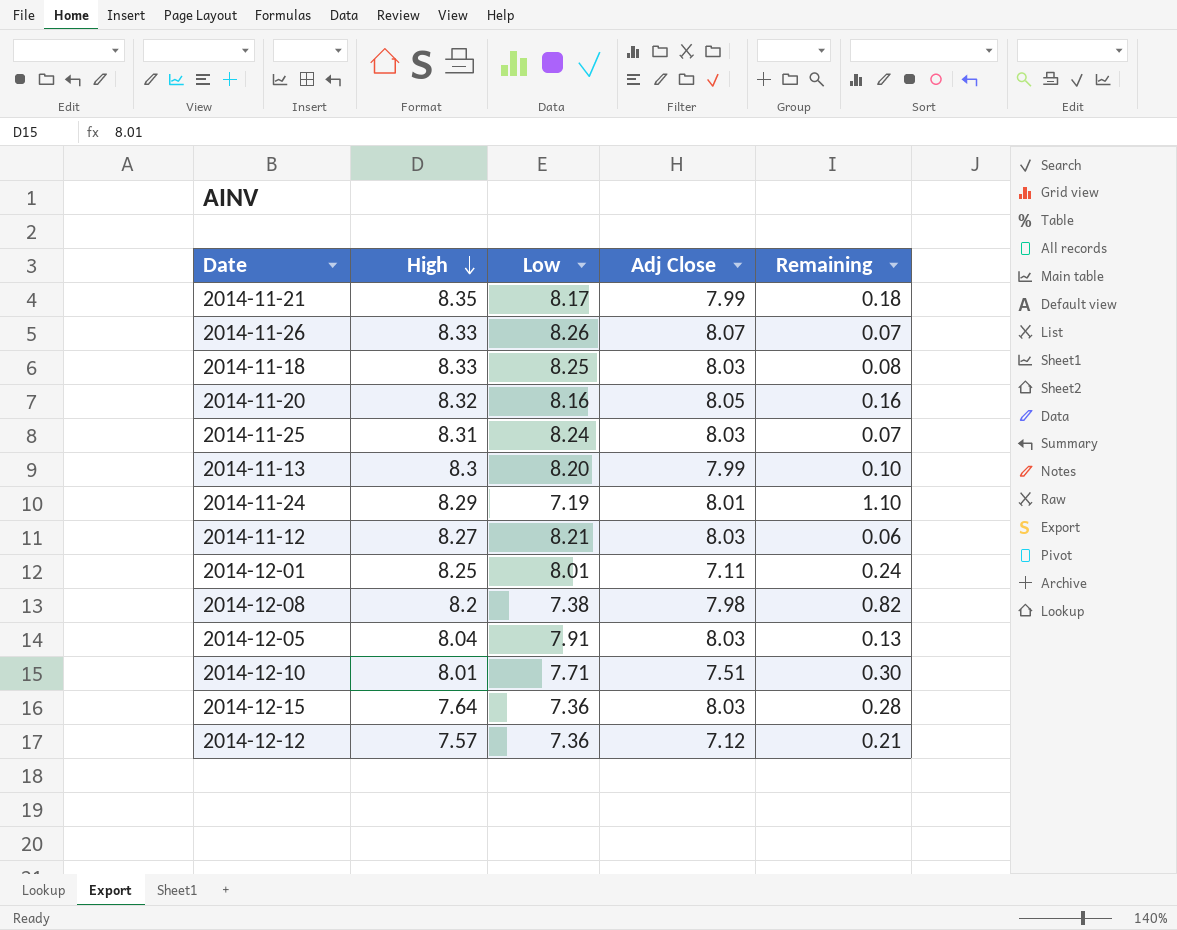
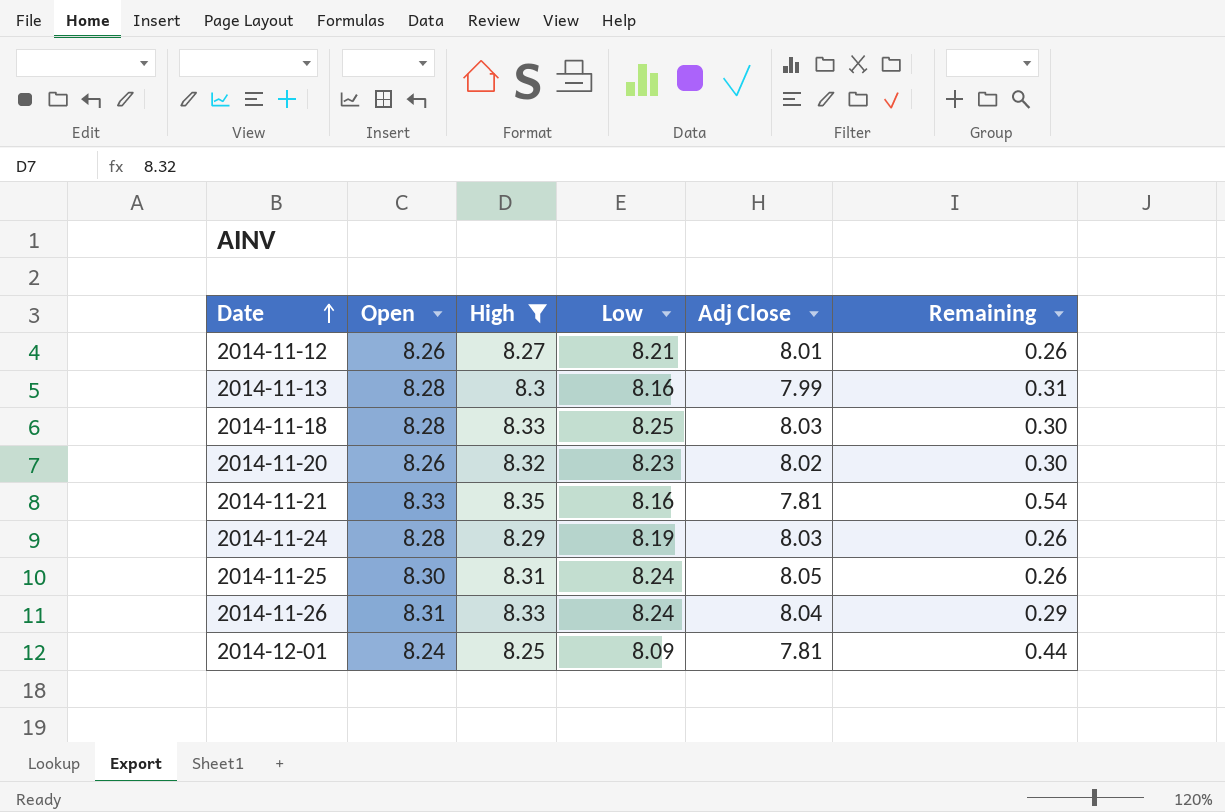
filter: none -> High >= 8.25
row order: High descending -> Date ascending
column Open | position: none -> 2
column Remaining | formula: [High] - [Low] -> [High] - [Adj Close]
2014-11-12 | Adj Close: 8.03 -> 8.01
2014-11-13 | Low: 8.20 -> 8.16
2014-11-20 | Low: 8.16 -> 8.23
2014-11-20 | Adj Close: 8.05 -> 8.02
2014-11-21 | Low: 8.17 -> 8.16
2014-11-21 | Adj Close: 7.99 -> 7.81
2014-11-24 | Low: 7.19 -> 8.19
2014-11-24 | Adj Close: 8.01 -> 8.03
2014-11-25 | Adj Close: 8.03 -> 8.05
2014-11-26 | Low: 8.26 -> 8.24
2014-11-26 | Adj Close: 8.07 -> 8.04
2014-12-01 | Low: 8.01 -> 8.09
2014-12-01 | Adj Close: 7.11 -> 7.81

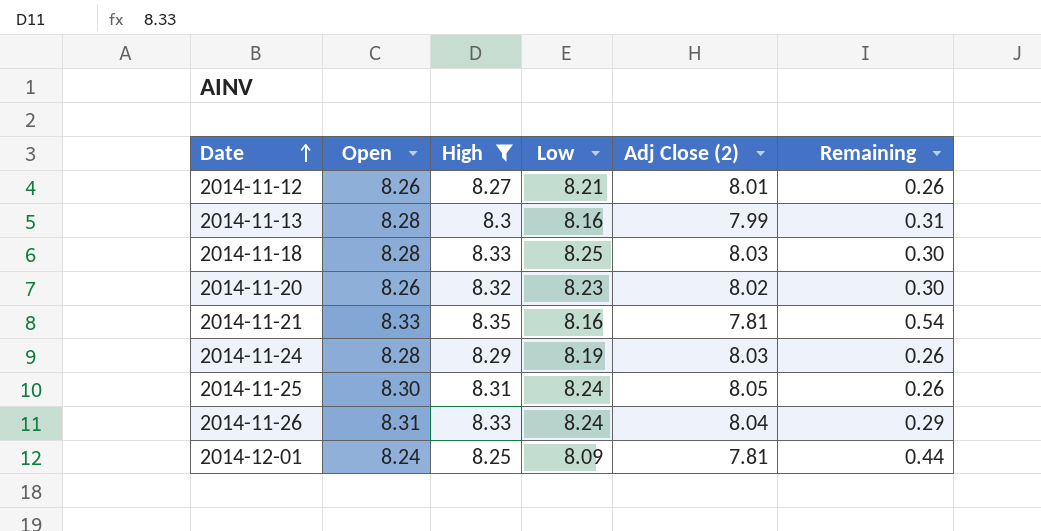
column name: Adj Close -> Adj Close (2)

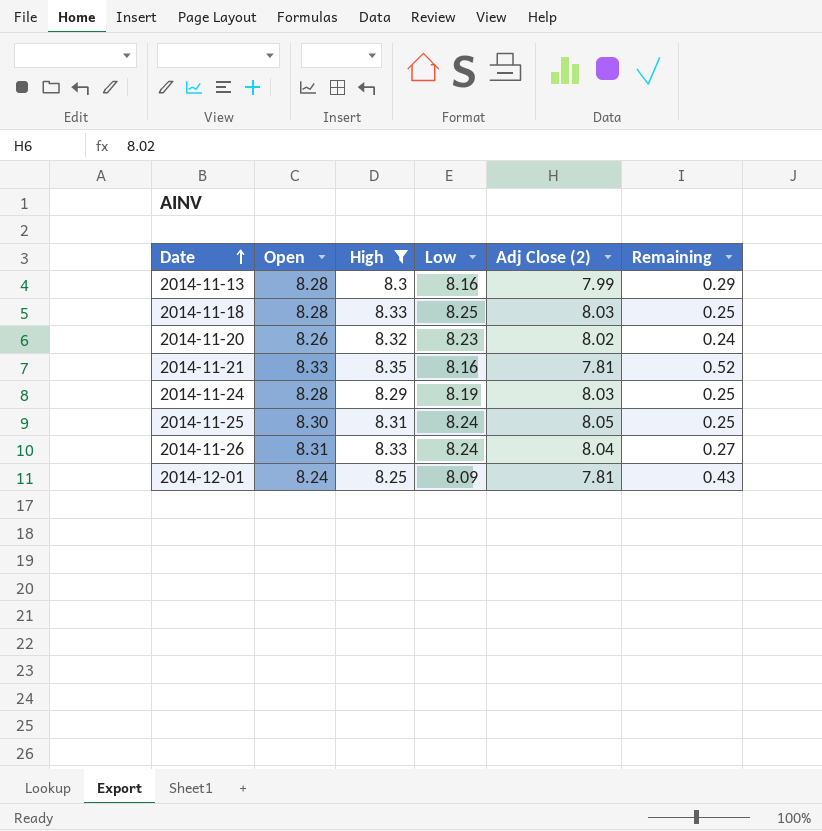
column Remaining | formula: [High] - [Adj Close (2)] -> [Open] - [Adj Close (2)]
row 2014-11-12: 8.26 | 8.27 | 8.21 | 8.01 | 0.26 -> none

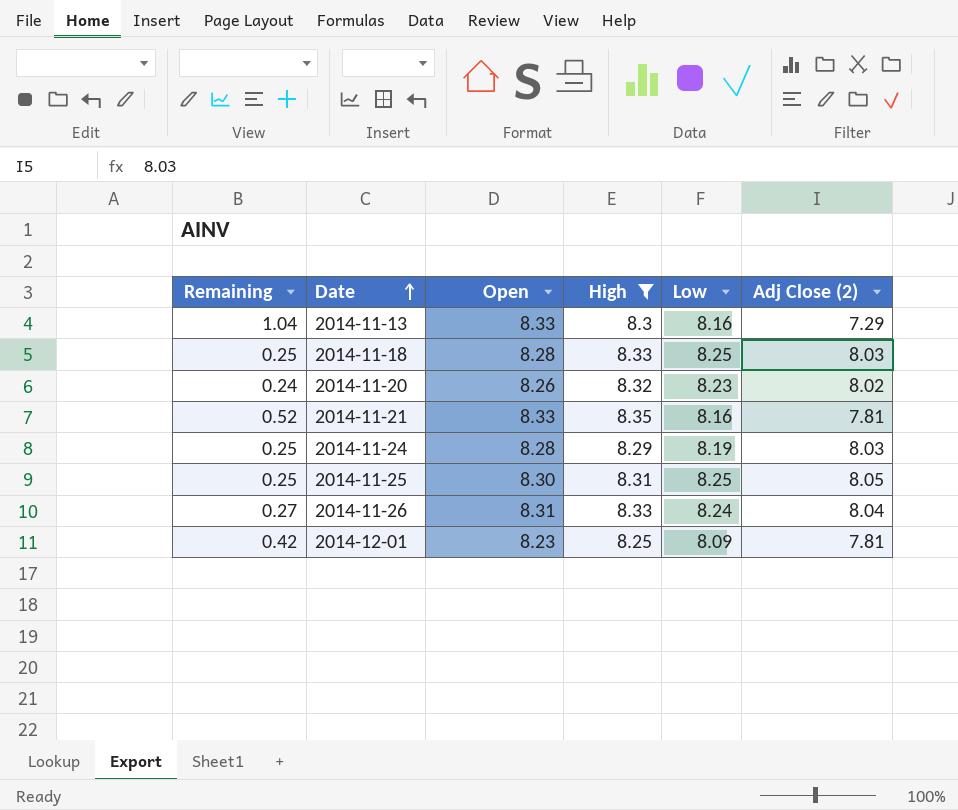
column Remaining | position: 6 -> 1
2014-11-13 | Remaining: 0.29 -> 1.04
2014-11-13 | Open: 8.28 -> 8.33
2014-11-13 | Adj Close (2): 7.99 -> 7.29
2014-11-25 | Low: 8.24 -> 8.25
2014-12-01 | Remaining: 0.43 -> 0.42
2014-12-01 | Open: 8.24 -> 8.23

